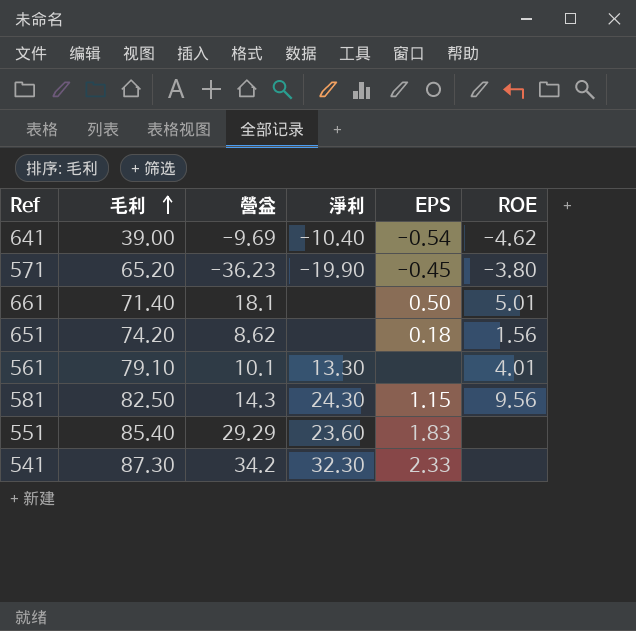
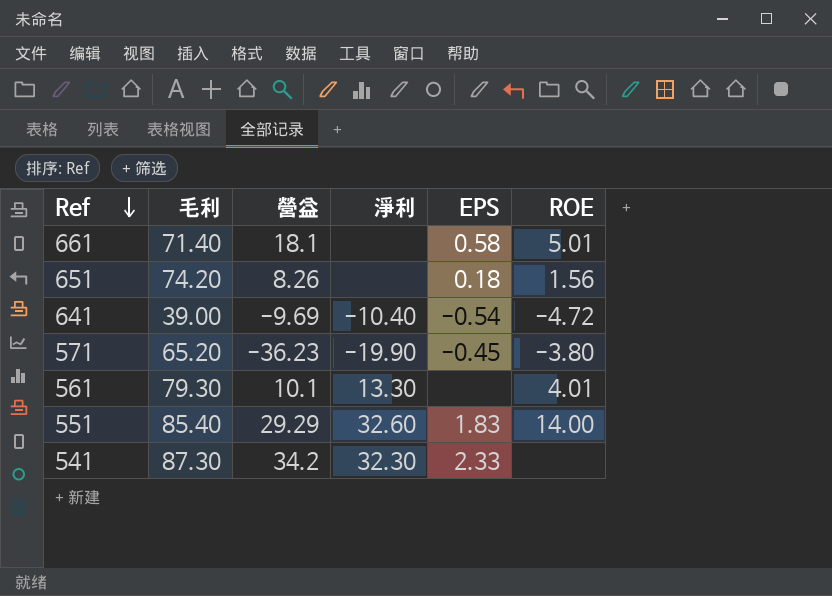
row order: 毛利 ascending -> Ref descending
row 581: 82.50 | 14.3 | 24.30 | 1.15 | 9.56 -> none
661 | EPS: 0.50 -> 0.58
651 | 營益: 8.62 -> 8.26
641 | ROE: -4.62 -> -4.72
561 | 毛利: 79.10 -> 79.30
551 | 淨利: 23.60 -> 32.60
551 | ROE: none -> 14.00

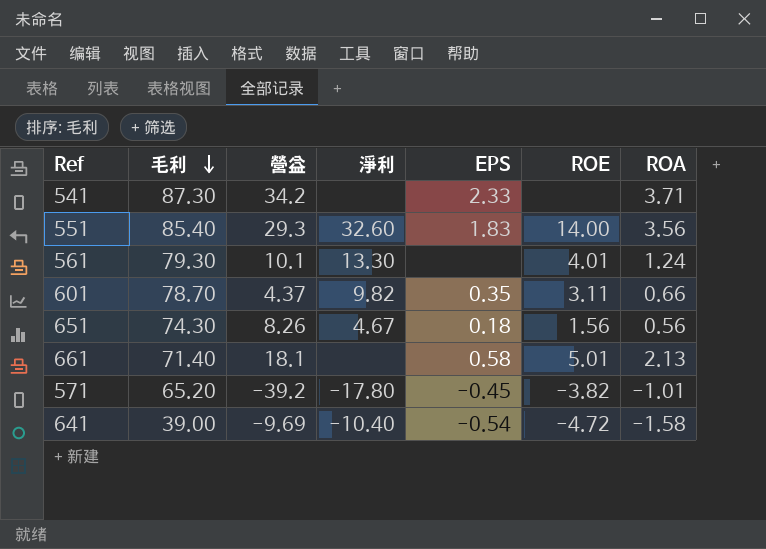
row order: Ref descending -> 毛利 descending
column ROA | position: none -> 7
541 | 淨利: 32.30 -> none
551 | 營益: 29.29 -> 29.3
row 601: none -> 78.70 | 4.37 | 9.82 | 0.35 | 3.11 | 0.66
651 | 毛利: 74.20 -> 74.30
651 | 淨利: none -> 4.67
571 | 營益: -36.23 -> -39.2
571 | 淨利: -19.90 -> -17.80
571 | ROE: -3.80 -> -3.82

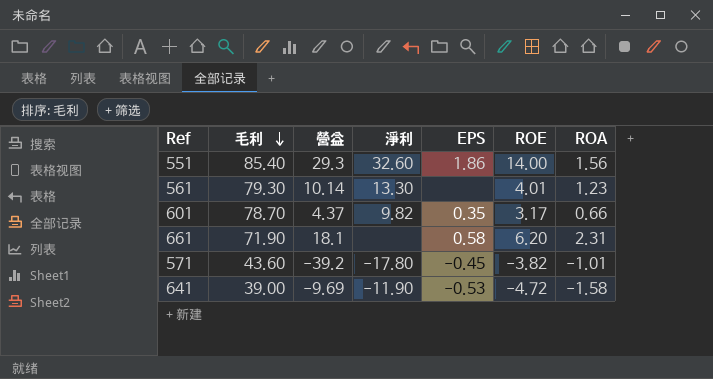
row 541: 87.30 | 34.2 | none | 2.33 | none | 3.71 -> none
row 651: 74.30 | 8.26 | 4.67 | 0.18 | 1.56 | 0.56 -> none
551 | EPS: 1.83 -> 1.86
551 | ROA: 3.56 -> 1.56
561 | 營益: 10.1 -> 10.14
561 | ROA: 1.24 -> 1.23
601 | ROE: 3.11 -> 3.17
661 | 毛利: 71.40 -> 71.90
661 | ROE: 5.01 -> 6.20
661 | ROA: 2.13 -> 2.31
571 | 毛利: 65.20 -> 43.60
641 | 淨利: -10.40 -> -11.90
641 | EPS: -0.54 -> -0.53

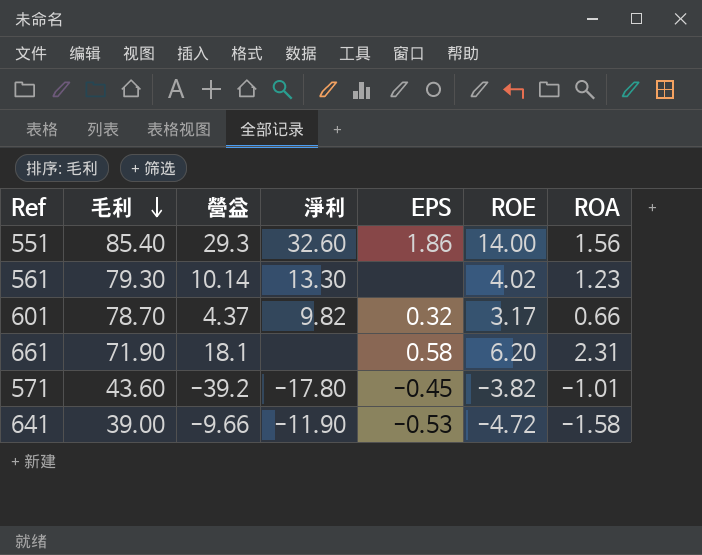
561 | ROE: 4.01 -> 4.02
601 | EPS: 0.35 -> 0.32
641 | 營益: -9.69 -> -9.66

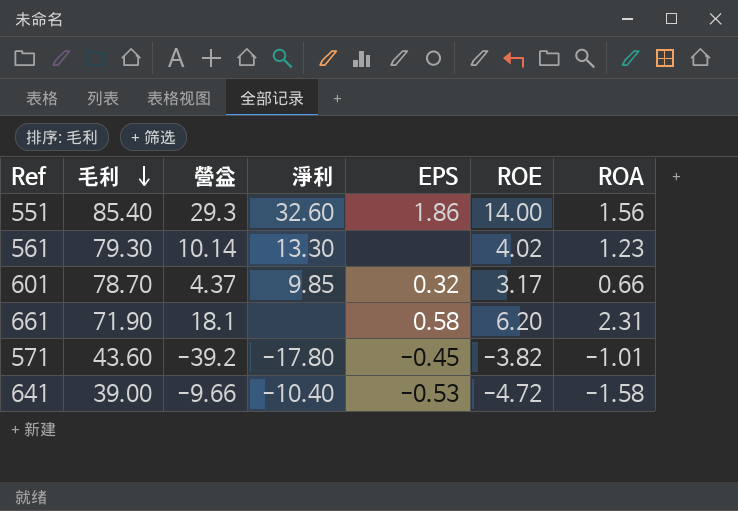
601 | 淨利: 9.82 -> 9.85
641 | 淨利: -11.90 -> -10.40

